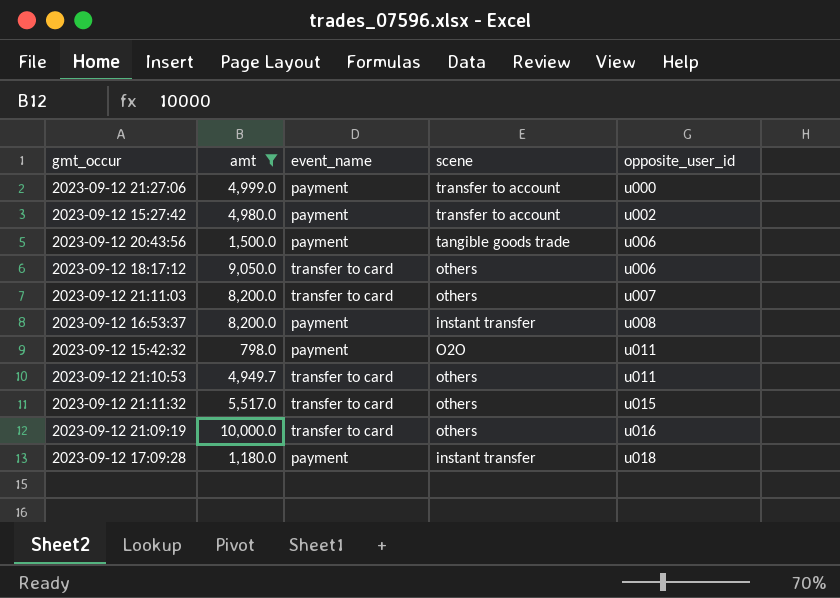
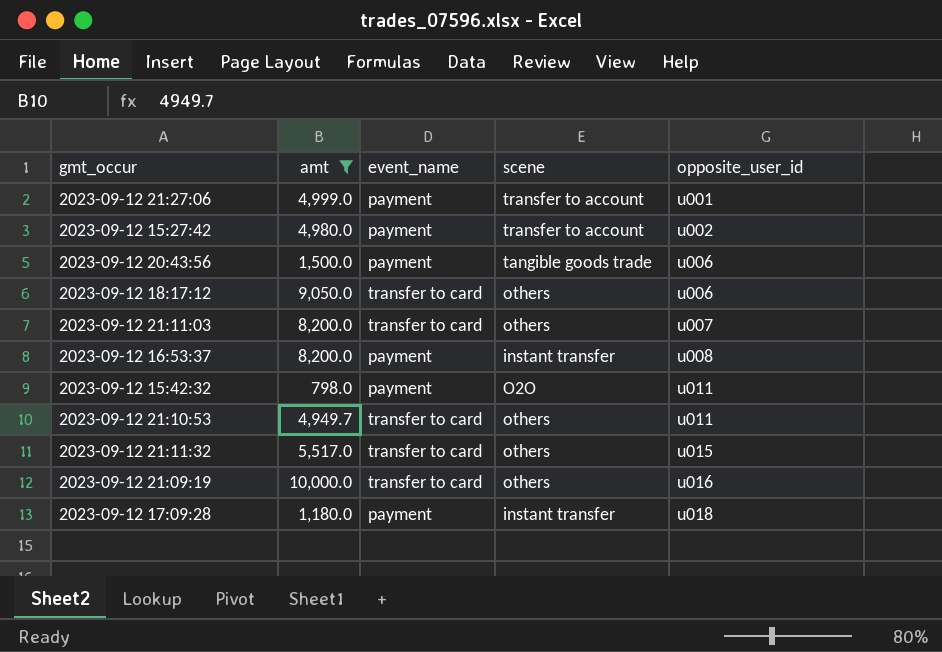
2023-09-12 21:27:06 | opposite_user_id: u000 -> u001

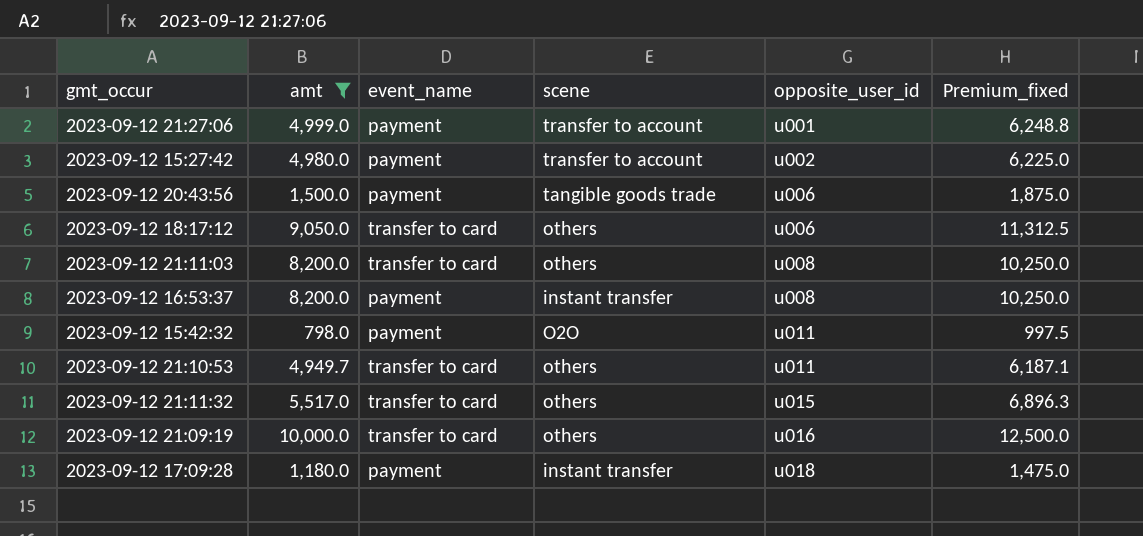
column Premium_fixed | formula: none -> [amt] * 1.25
2023-09-12 21:11:03 | opposite_user_id: u007 -> u008

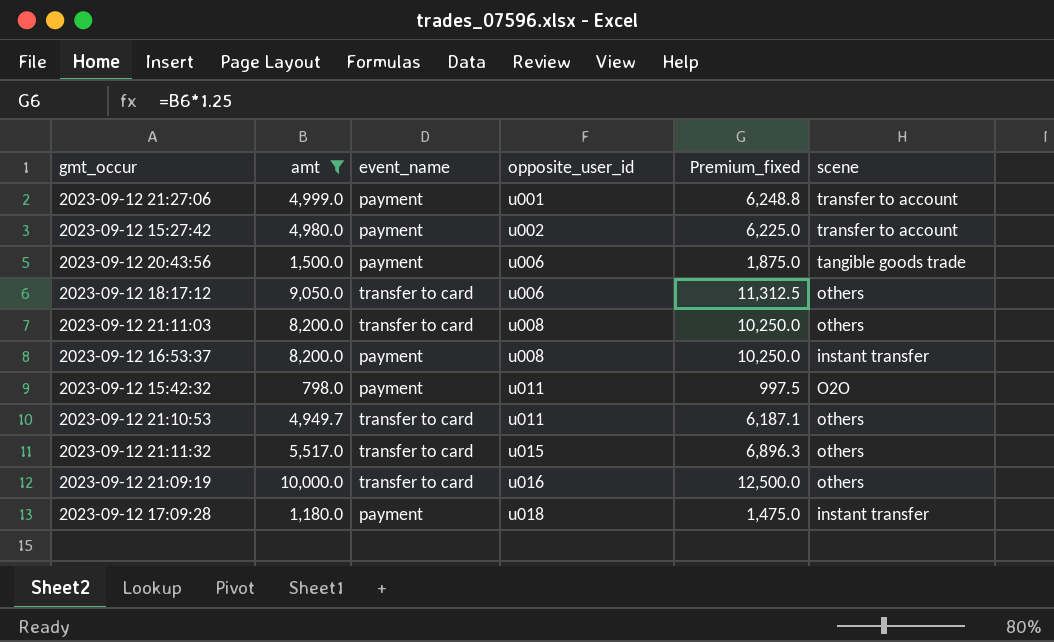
column scene | position: 4 -> 6

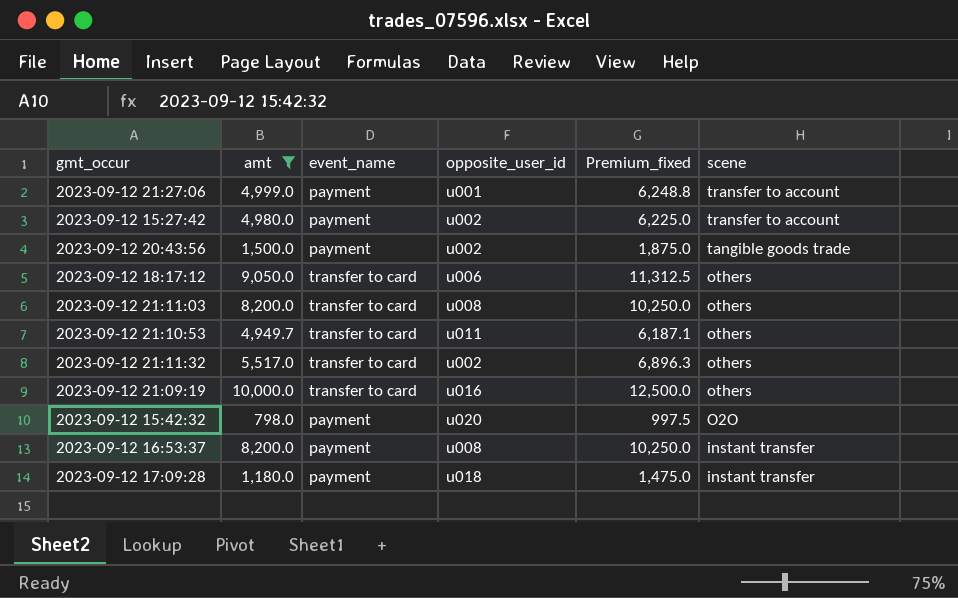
row order: opposite_user_id ascending -> scene descending
2023-09-12 20:43:56 | opposite_user_id: u006 -> u002
2023-09-12 21:11:32 | opposite_user_id: u015 -> u002
2023-09-12 15:42:32 | opposite_user_id: u011 -> u020

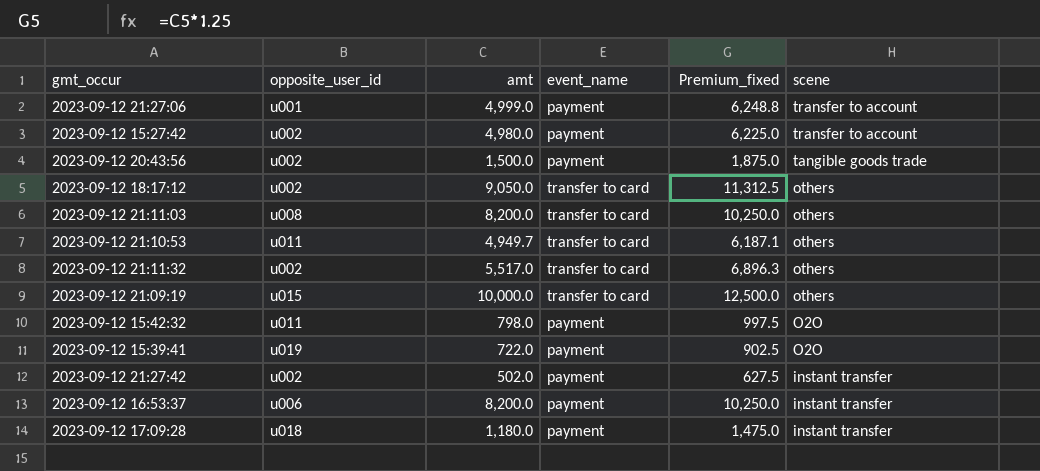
filter: amt >= 798.0 -> none
column opposite_user_id | position: 4 -> 2
2023-09-12 18:17:12 | opposite_user_id: u006 -> u002
2023-09-12 21:09:19 | opposite_user_id: u016 -> u015
2023-09-12 15:42:32 | opposite_user_id: u020 -> u011
2023-09-12 16:53:37 | opposite_user_id: u008 -> u006

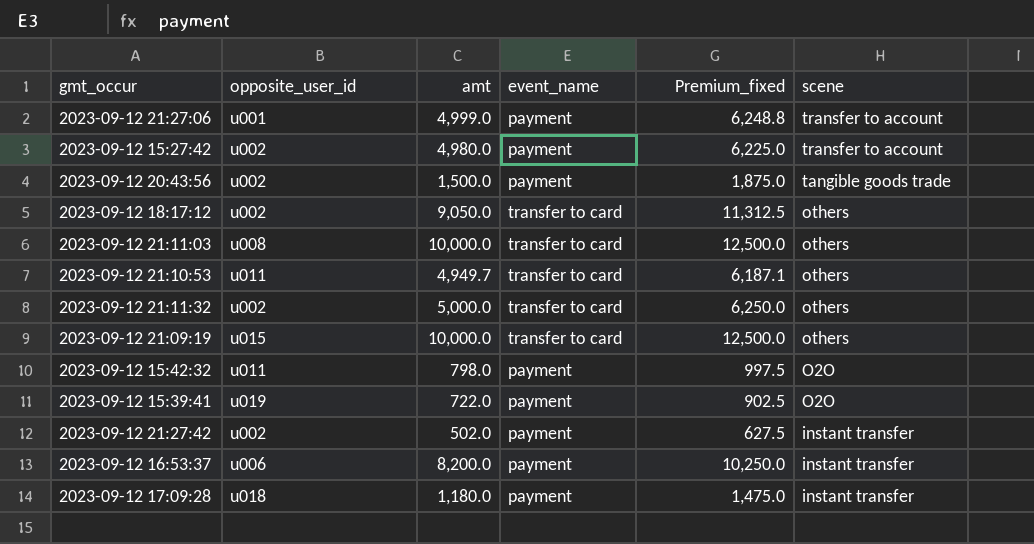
2023-09-12 21:11:03 | amt: 8,200.0 -> 10,000.0
2023-09-12 21:11:03 | Premium_fixed: 10,250.0 -> 12,500.0
2023-09-12 21:11:32 | amt: 5,517.0 -> 5,000.0
2023-09-12 21:11:32 | Premium_fixed: 6,896.3 -> 6,250.0

